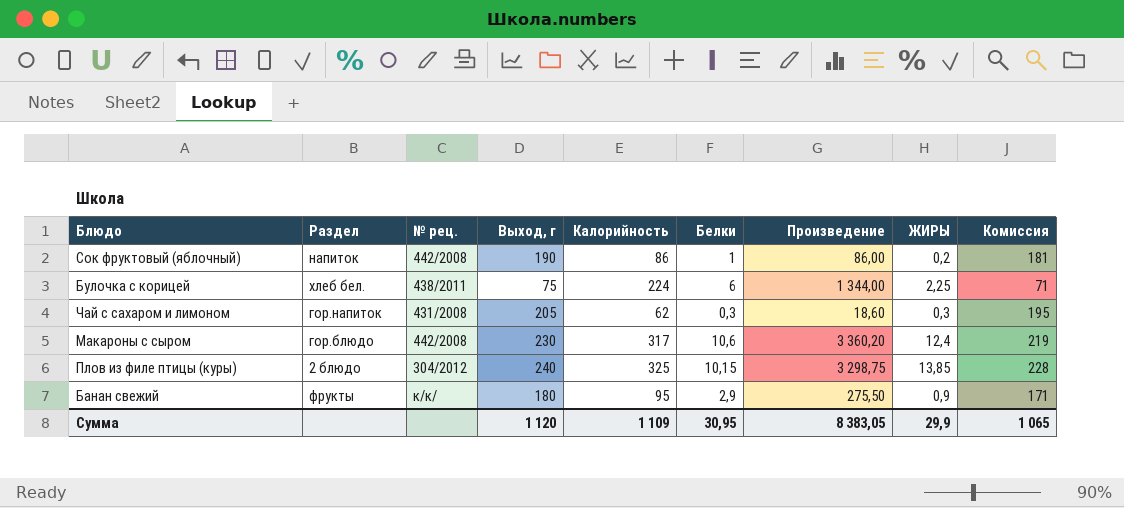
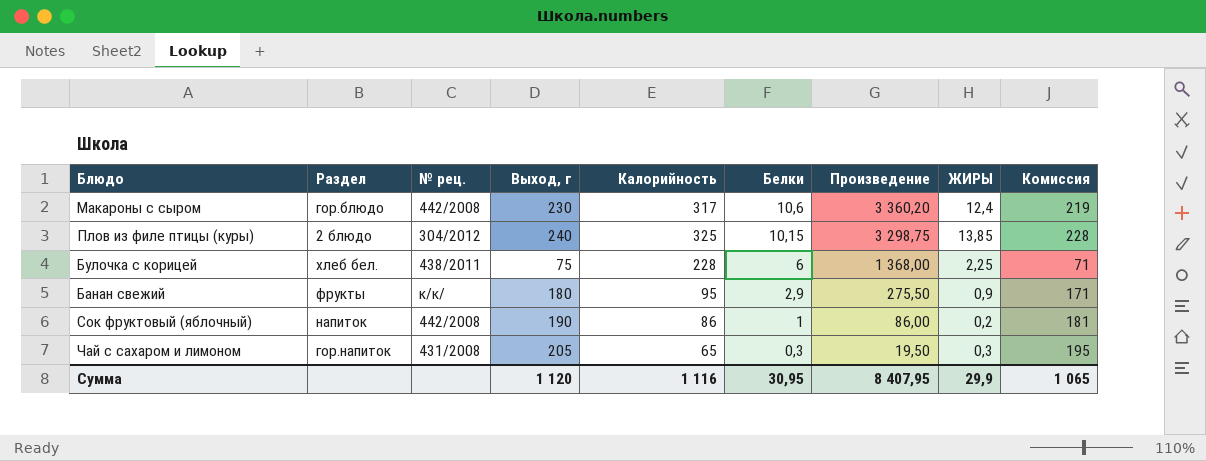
row order: none -> Белки descending
Булочка с корицей | Калорийность: 224 -> 228
Булочка с корицей | Произведение: 1 344,00 -> 1 368,00
Чай с сахаром и лимоном | Калорийность: 62 -> 65
Чай с сахаром и лимоном | Произведение: 18,60 -> 19,50
Сумма | Калорийность: 1 109 -> 1 116
Сумма | Произведение: 8 383,05 -> 8 407,95

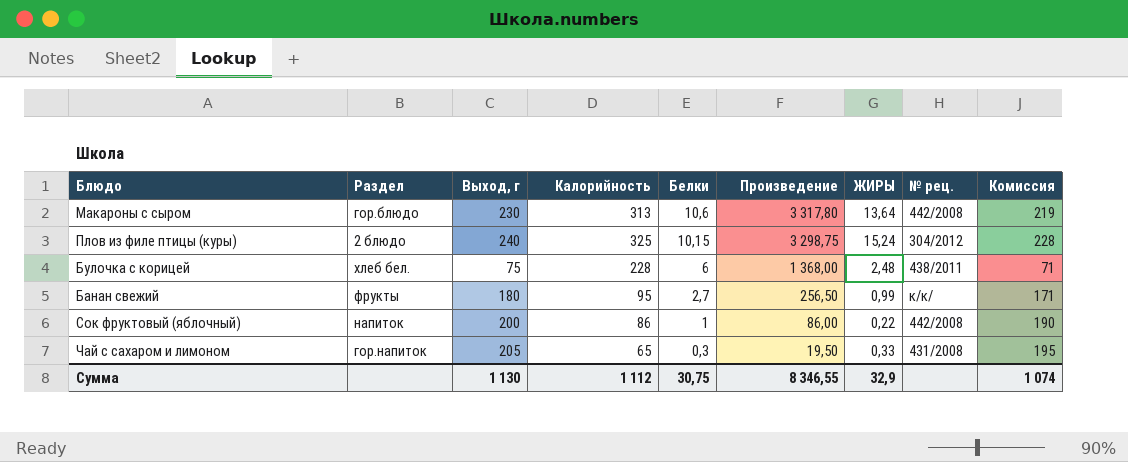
column № рец. | position: 3 -> 8
Макароны с сыром | Калорийность: 317 -> 313
Макароны с сыром | Произведение: 3 360,20 -> 3 317,80
Макароны с сыром | ЖИРЫ: 12,4 -> 13,64
Плов из филе птицы (куры) | ЖИРЫ: 13,85 -> 15,24
Булочка с корицей | ЖИРЫ: 2,25 -> 2,48
Банан свежий | Белки: 2,9 -> 2,7
Банан свежий | Произведение: 275,50 -> 256,50
Банан свежий | ЖИРЫ: 0,9 -> 0,99
Сок фруктовый (яблочный) | Выход, г: 190 -> 200
Сок фруктовый (яблочный) | ЖИРЫ: 0,2 -> 0,22
Сок фруктовый (яблочный) | Комиссия: 181 -> 190
Чай с сахаром и лимоном | ЖИРЫ: 0,3 -> 0,33
Сумма | Выход, г: 1 120 -> 1 130
Сумма | Калорийность: 1 116 -> 1 112
Сумма | Белки: 30,95 -> 30,75
Сумма | Произведение: 8 407,95 -> 8 346,55
Сумма | ЖИРЫ: 29,9 -> 32,9
Сумма | Комиссия: 1 065 -> 1 074

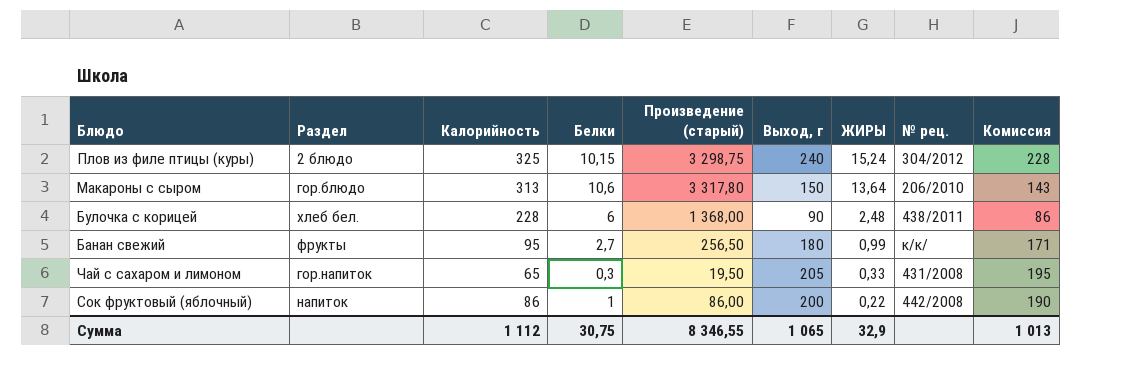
row order: Белки descending -> ЖИРЫ descending
column name: Произведение -> Произведение (старый)
column Выход, г | position: 3 -> 6
Макароны с сыром | Выход, г: 230 -> 150
Макароны с сыром | № рец.: 442/2008 -> 206/2010
Макароны с сыром | Комиссия: 219 -> 143
Булочка с корицей | Выход, г: 75 -> 90
Булочка с корицей | Комиссия: 71 -> 86
Сумма | Выход, г: 1 130 -> 1 065
Сумма | Комиссия: 1 074 -> 1 013

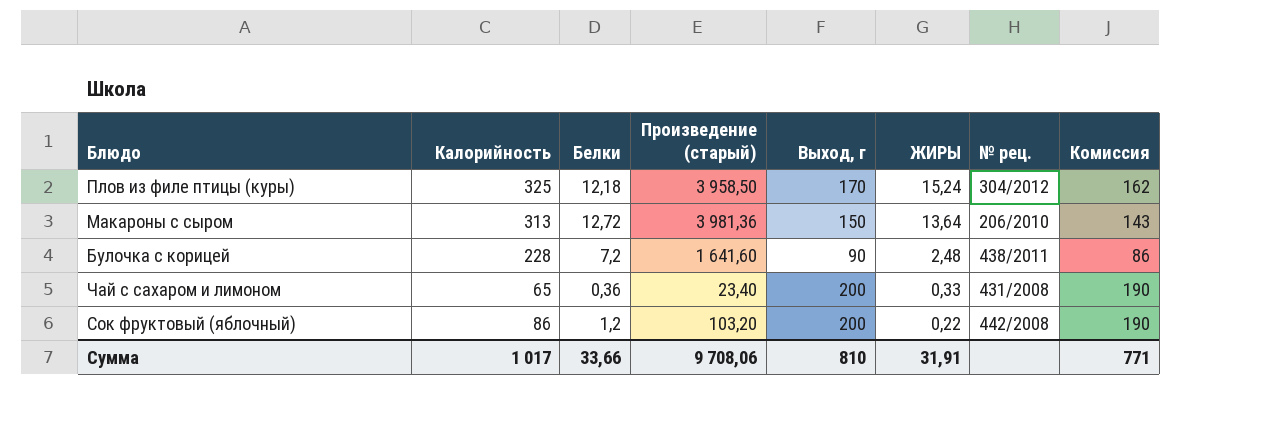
column Раздел | position: 2 -> none
row Банан свежий: фрукты | 95 | 2,7 | 256,50 | 180 | 0,99 | к/к/ | 171 -> none
Плов из филе птицы (куры) | Белки: 10,15 -> 12,18
Плов из филе птицы (куры) | Произведение (старый): 3 298,75 -> 3 958,50
Плов из филе птицы (куры) | Выход, г: 240 -> 170
Плов из филе птицы (куры) | Комиссия: 228 -> 162
Макароны с сыром | Белки: 10,6 -> 12,72
Макароны с сыром | Произведение (старый): 3 317,80 -> 3 981,36
Булочка с корицей | Белки: 6 -> 7,2
Булочка с корицей | Произведение (старый): 1 368,00 -> 1 641,60
Чай с сахаром и лимоном | Белки: 0,3 -> 0,36
Чай с сахаром и лимоном | Произведение (старый): 19,50 -> 23,40
Чай с сахаром и лимоном | Выход, г: 205 -> 200
Чай с сахаром и лимоном | Комиссия: 195 -> 190
Сок фруктовый (яблочный) | Белки: 1 -> 1,2
Сок фруктовый (яблочный) | Произведение (старый): 86,00 -> 103,20
Сумма | Калорийность: 1 112 -> 1 017
Сумма | Белки: 30,75 -> 33,66
Сумма | Произведение (старый): 8 346,55 -> 9 708,06
Сумма | Выход, г: 1 065 -> 810
Сумма | ЖИРЫ: 32,9 -> 31,91
Сумма | Комиссия: 1 013 -> 771

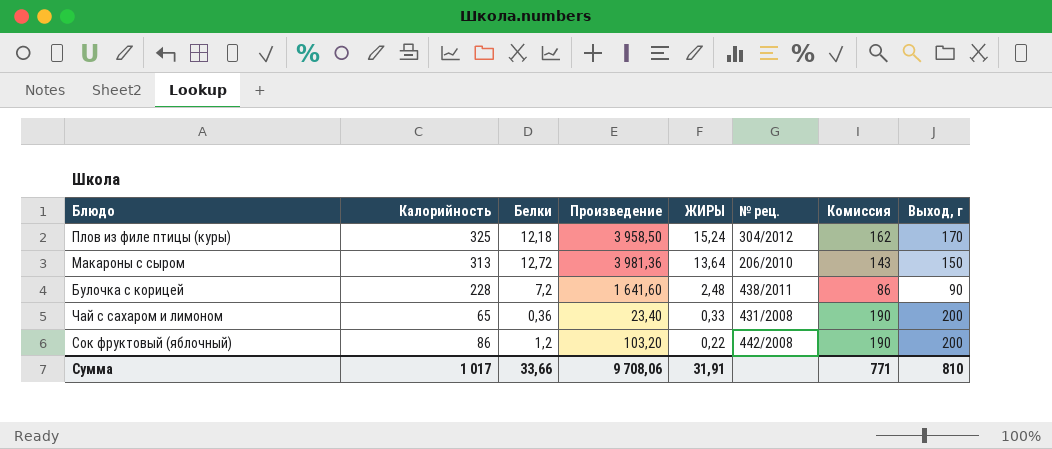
column name: Произведение (старый) -> Произведение
column Выход, г | position: 5 -> 8

